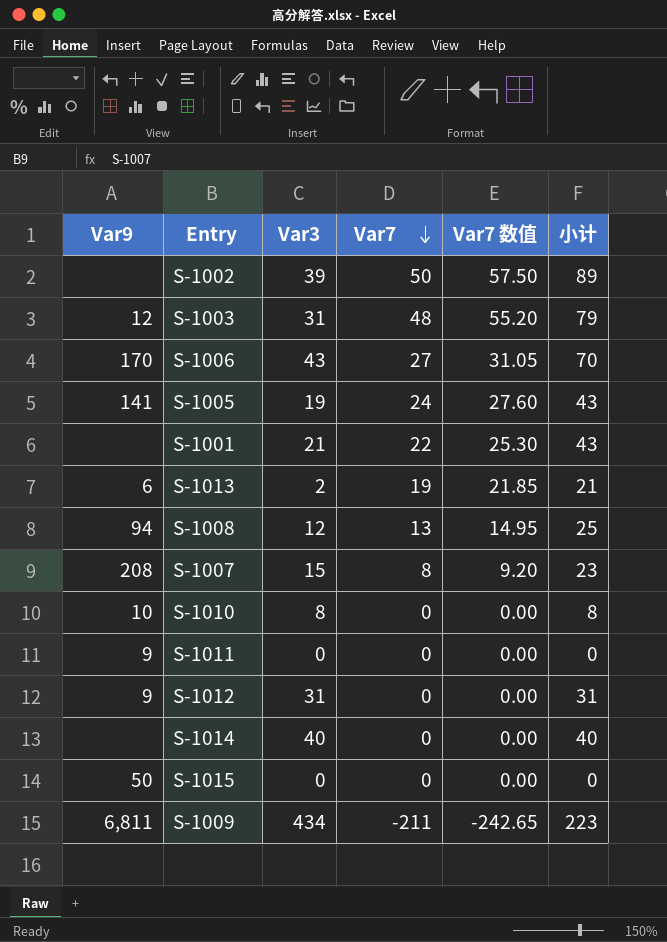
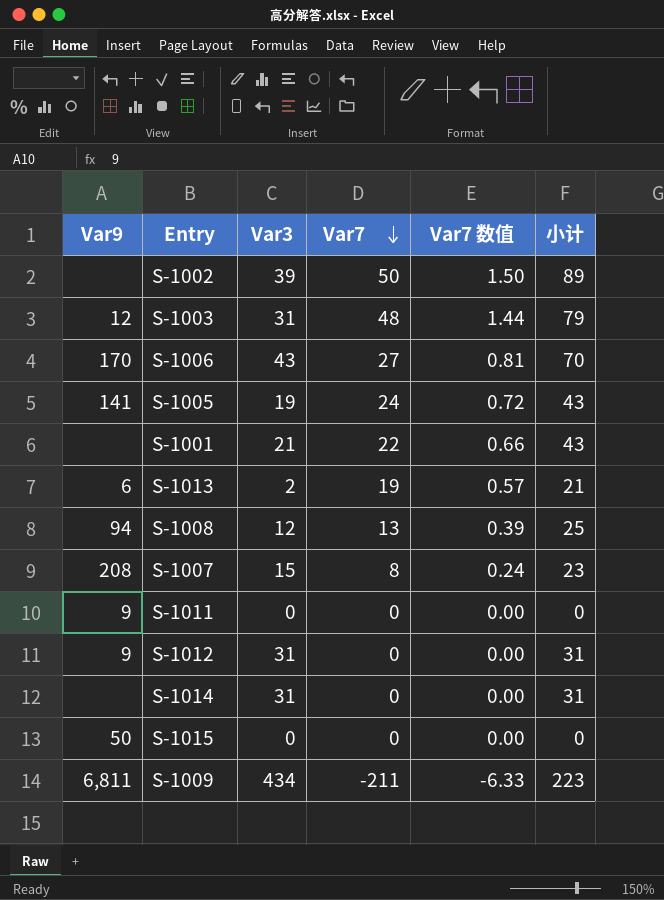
column Var7 数值 | formula: [Var7] * 1.15 -> [Var7] * 0.03
row S-1010: 10 | 8 | 0 | 0.00 | 8 -> none
S-1014 | Var3: 40 -> 31
S-1014 | 小计: 40 -> 31

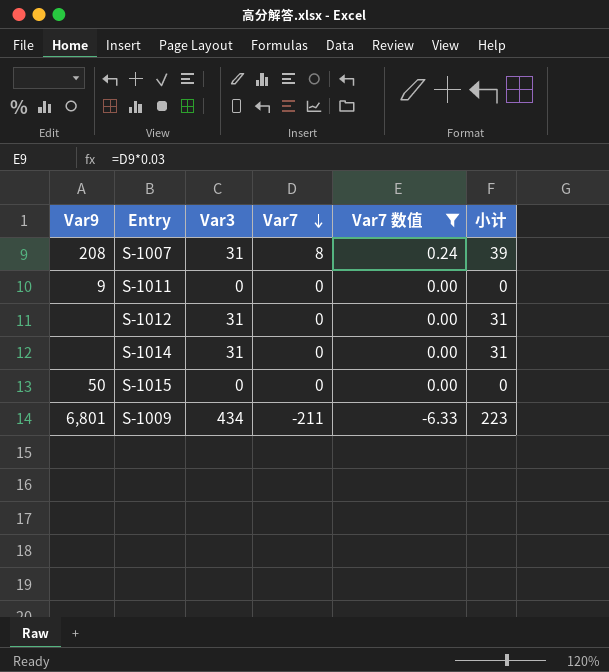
filter: none -> Var7 数值 <= 0.24
S-1007 | Var3: 15 -> 31
S-1007 | 小计: 23 -> 39
S-1012 | Var9: 9 -> none
S-1009 | Var9: 6,811 -> 6,801

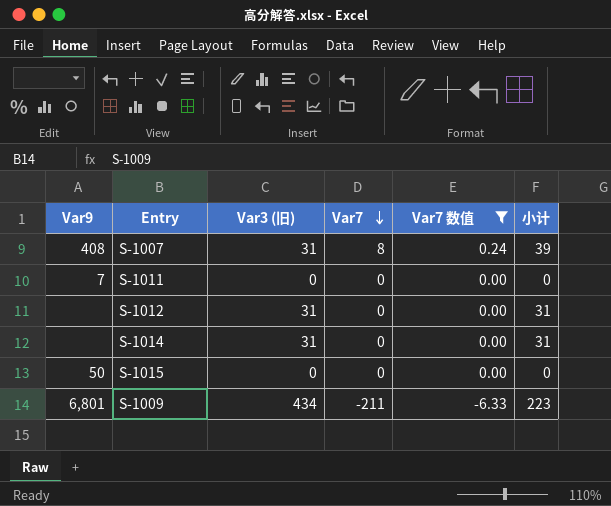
column name: Var3 -> Var3 (旧)
S-1007 | Var9: 208 -> 408
S-1011 | Var9: 9 -> 7

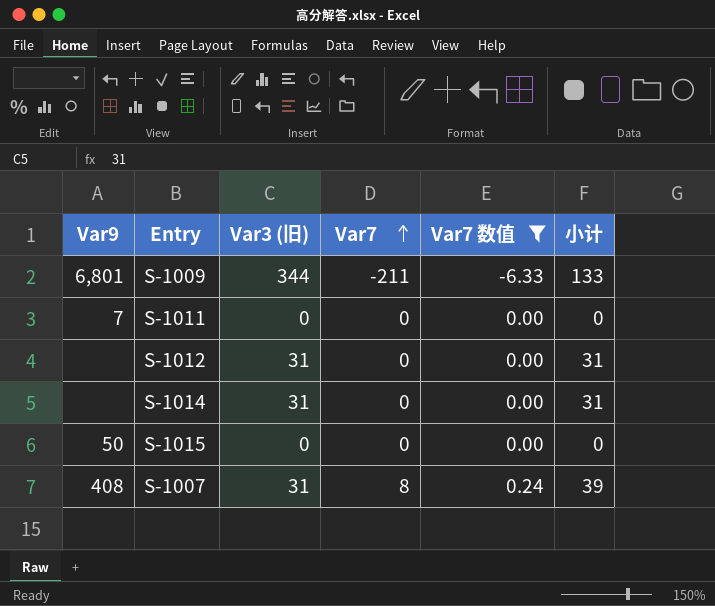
row order: Var7 descending -> Var7 ascending
S-1009 | Var3 (旧): 434 -> 344
S-1009 | 小计: 223 -> 133

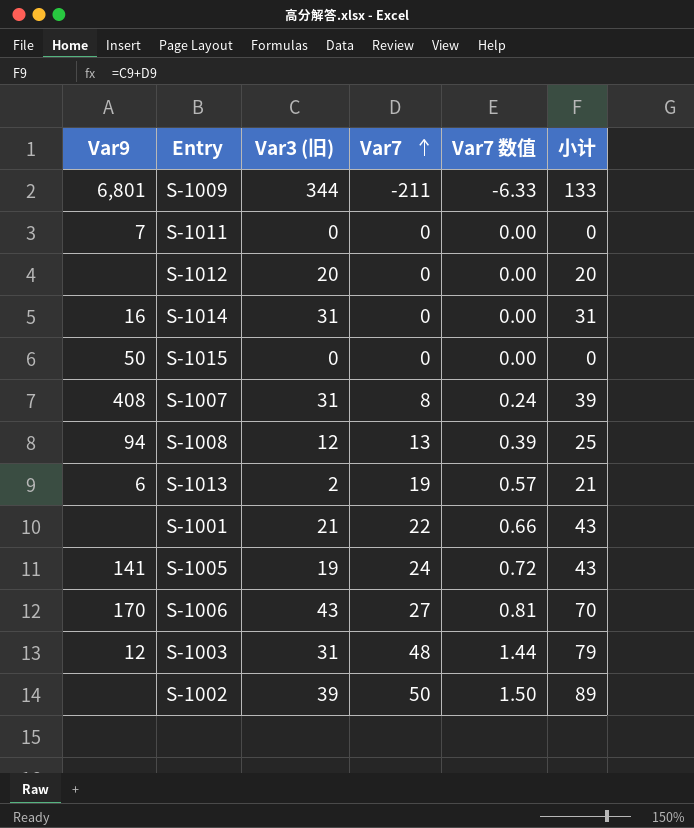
filter: Var7 数值 <= 0.24 -> none
S-1012 | Var3 (旧): 31 -> 20
S-1012 | 小计: 31 -> 20
S-1014 | Var9: none -> 16

